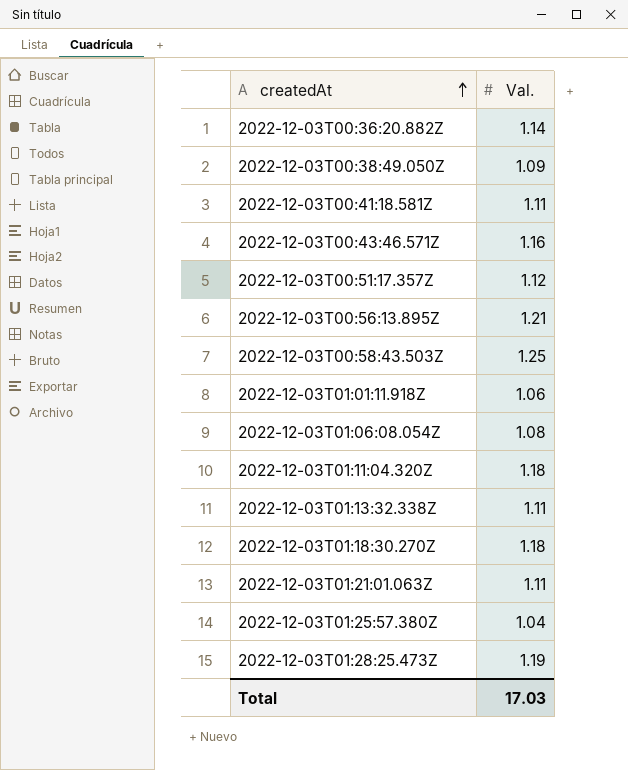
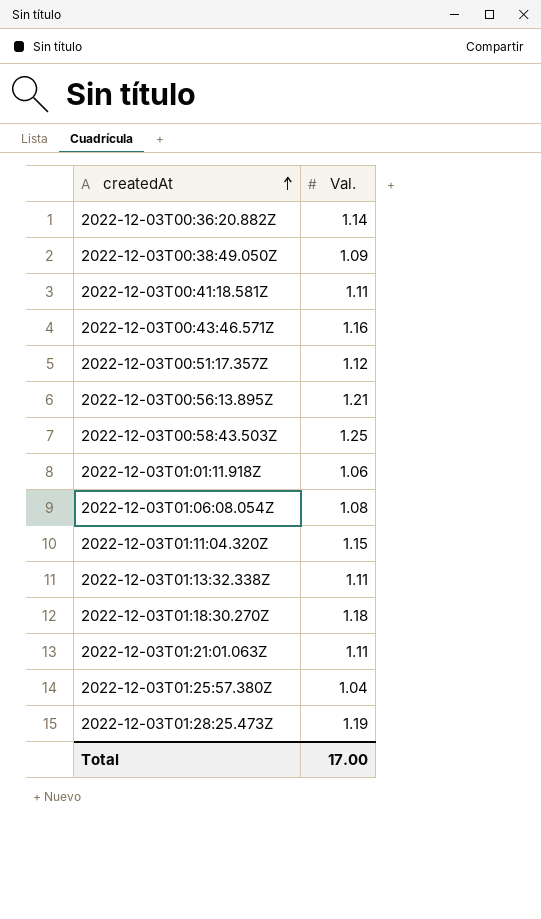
2022-12-03T01:11:04.320Z | Val.: 1.18 -> 1.15
Total | Val.: 17.03 -> 17.00

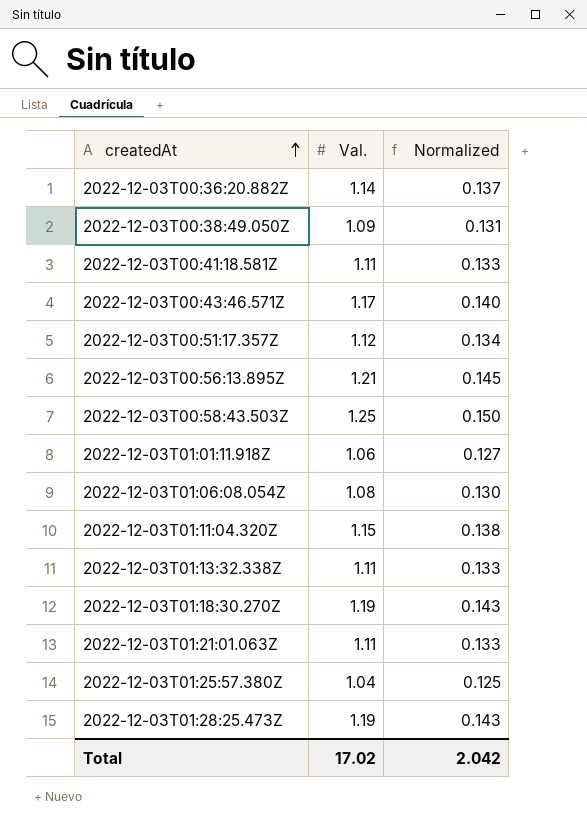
column Normalized | formula: none -> [Val.] * 0.12
2022-12-03T00:43:46.571Z | Val.: 1.16 -> 1.17
2022-12-03T01:18:30.270Z | Val.: 1.18 -> 1.19
Total | Val.: 17.00 -> 17.02

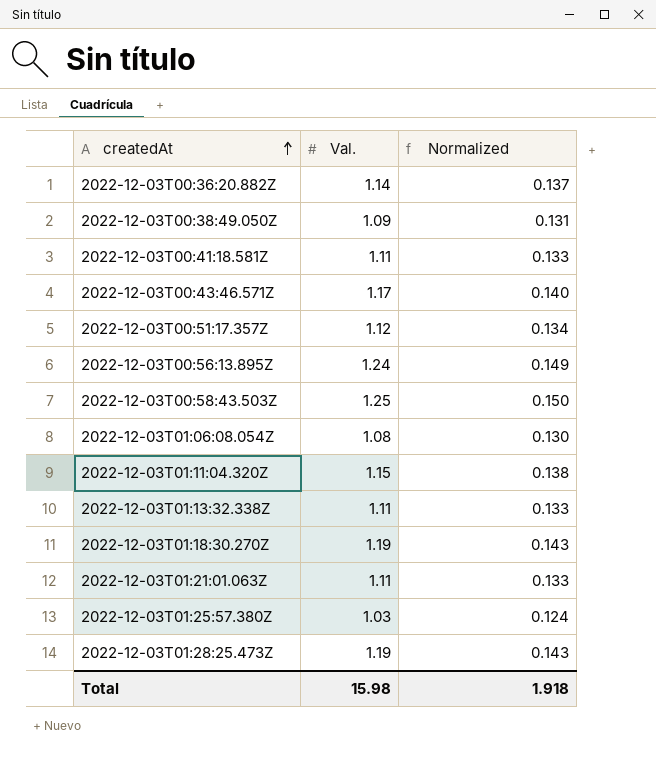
row 2022-12-03T01:01:11.918Z: 1.06 | 0.127 -> none
2022-12-03T00:56:13.895Z | Val.: 1.21 -> 1.24
2022-12-03T00:56:13.895Z | Normalized: 0.145 -> 0.149
2022-12-03T01:25:57.380Z | Val.: 1.04 -> 1.03
2022-12-03T01:25:57.380Z | Normalized: 0.125 -> 0.124
Total | Val.: 17.02 -> 15.98
Total | Normalized: 2.042 -> 1.918

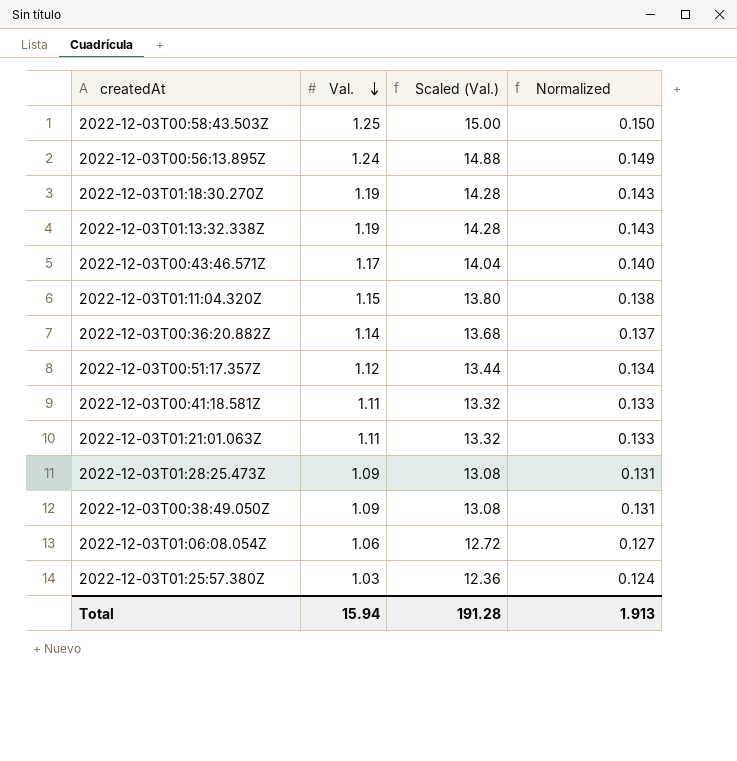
row order: createdAt ascending -> Val. descending
column Scaled (Val.) | formula: none -> [Val.] * 12
2022-12-03T01:13:32.338Z | Val.: 1.11 -> 1.19
2022-12-03T01:13:32.338Z | Normalized: 0.133 -> 0.143
2022-12-03T01:28:25.473Z | Val.: 1.19 -> 1.09
2022-12-03T01:28:25.473Z | Normalized: 0.143 -> 0.131
2022-12-03T01:06:08.054Z | Val.: 1.08 -> 1.06
2022-12-03T01:06:08.054Z | Normalized: 0.130 -> 0.127
Total | Val.: 15.98 -> 15.94
Total | Normalized: 1.918 -> 1.913

